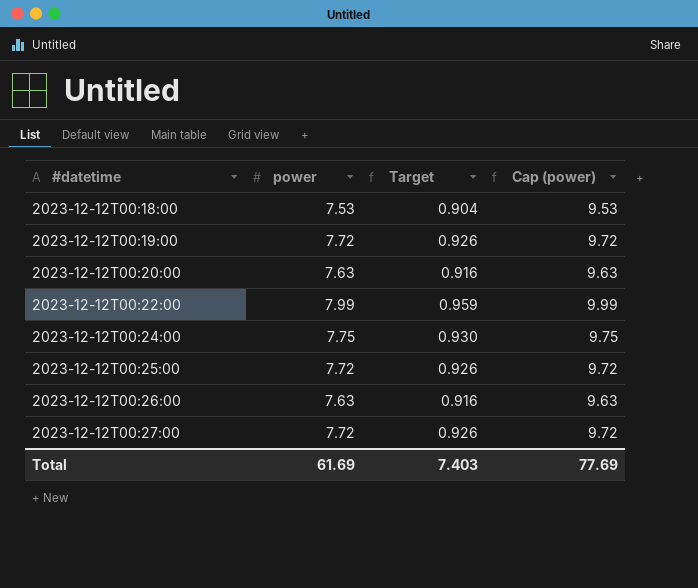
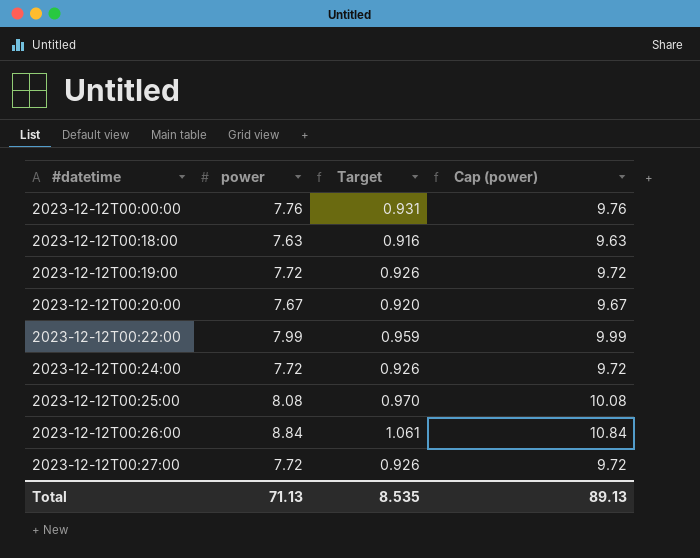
row 2023-12-12T00:00:00: none -> 7.76 | 0.931 | 9.76
2023-12-12T00:18:00 | power: 7.53 -> 7.63
2023-12-12T00:18:00 | Target: 0.904 -> 0.916
2023-12-12T00:18:00 | Cap (power): 9.53 -> 9.63
2023-12-12T00:20:00 | power: 7.63 -> 7.67
2023-12-12T00:20:00 | Target: 0.916 -> 0.920
2023-12-12T00:20:00 | Cap (power): 9.63 -> 9.67
2023-12-12T00:24:00 | power: 7.75 -> 7.72
2023-12-12T00:24:00 | Target: 0.930 -> 0.926
2023-12-12T00:24:00 | Cap (power): 9.75 -> 9.72
2023-12-12T00:25:00 | power: 7.72 -> 8.08
2023-12-12T00:25:00 | Target: 0.926 -> 0.970
2023-12-12T00:25:00 | Cap (power): 9.72 -> 10.08
2023-12-12T00:26:00 | power: 7.63 -> 8.84
2023-12-12T00:26:00 | Target: 0.916 -> 1.061
2023-12-12T00:26:00 | Cap (power): 9.63 -> 10.84
Total | power: 61.69 -> 71.13
Total | Target: 7.403 -> 8.535
Total | Cap (power): 77.69 -> 89.13

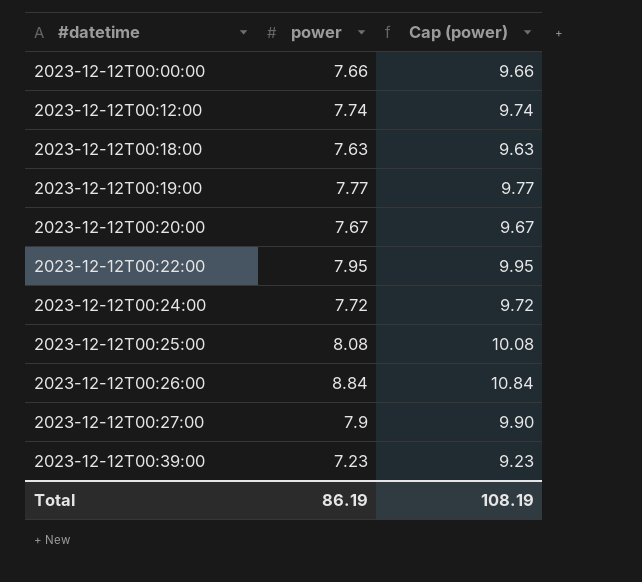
column Target | formula: [power] * 0.12 -> none
2023-12-12T00:00:00 | power: 7.76 -> 7.66
2023-12-12T00:00:00 | Cap (power): 9.76 -> 9.66
row 2023-12-12T00:12:00: none -> 7.74 | 9.74
2023-12-12T00:19:00 | power: 7.72 -> 7.77
2023-12-12T00:19:00 | Cap (power): 9.72 -> 9.77
2023-12-12T00:22:00 | power: 7.99 -> 7.95
2023-12-12T00:22:00 | Cap (power): 9.99 -> 9.95
2023-12-12T00:27:00 | power: 7.72 -> 7.9
2023-12-12T00:27:00 | Cap (power): 9.72 -> 9.90
row 2023-12-12T00:39:00: none -> 7.23 | 9.23
Total | power: 71.13 -> 86.19
Total | Cap (power): 89.13 -> 108.19

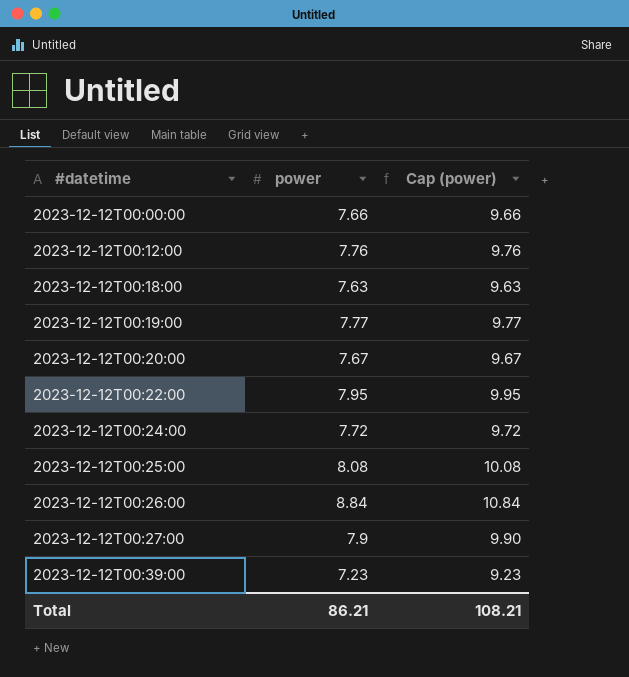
2023-12-12T00:12:00 | power: 7.74 -> 7.76
2023-12-12T00:12:00 | Cap (power): 9.74 -> 9.76
Total | power: 86.19 -> 86.21
Total | Cap (power): 108.19 -> 108.21

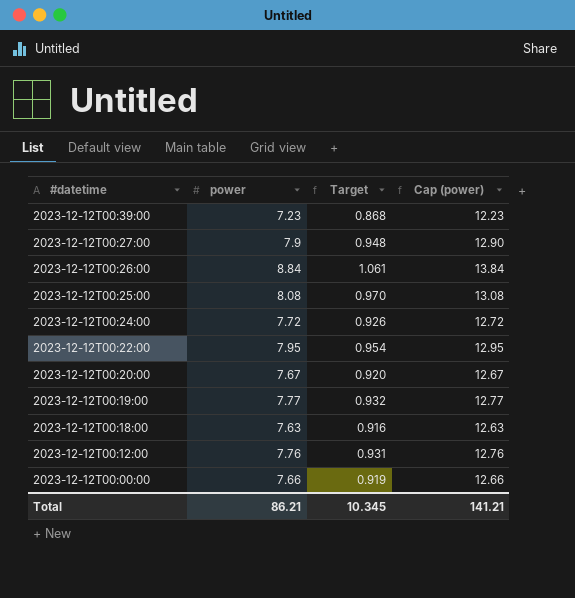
row order: #datetime ascending -> #datetime descending
column Target | formula: none -> [power] * 0.12
column Cap (power) | formula: [power] + 2 -> [power] + 5
Total | Cap (power): 108.21 -> 141.21

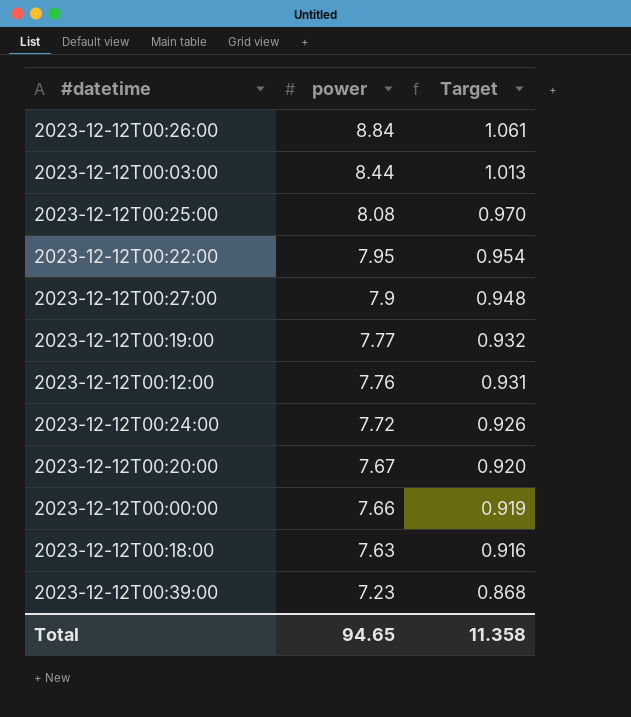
row order: #datetime descending -> power descending
column Cap (power) | formula: [power] + 5 -> none
row 2023-12-12T00:03:00: none -> 8.44 | 1.013
Total | power: 86.21 -> 94.65
Total | Target: 10.345 -> 11.358

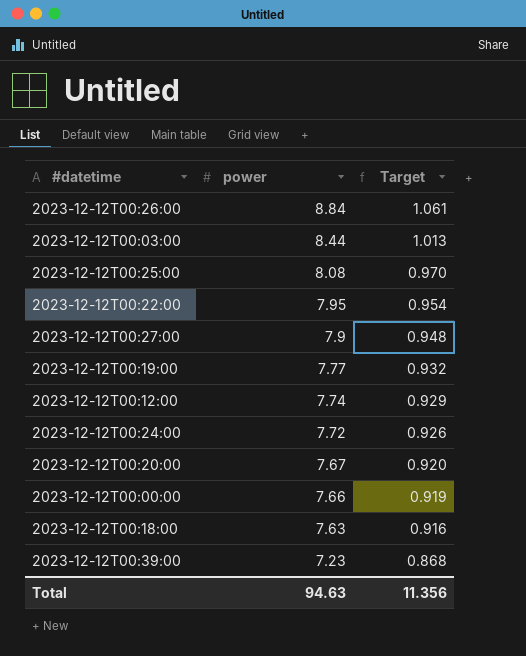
2023-12-12T00:12:00 | power: 7.76 -> 7.74
2023-12-12T00:12:00 | Target: 0.931 -> 0.929
Total | power: 94.65 -> 94.63
Total | Target: 11.358 -> 11.356

